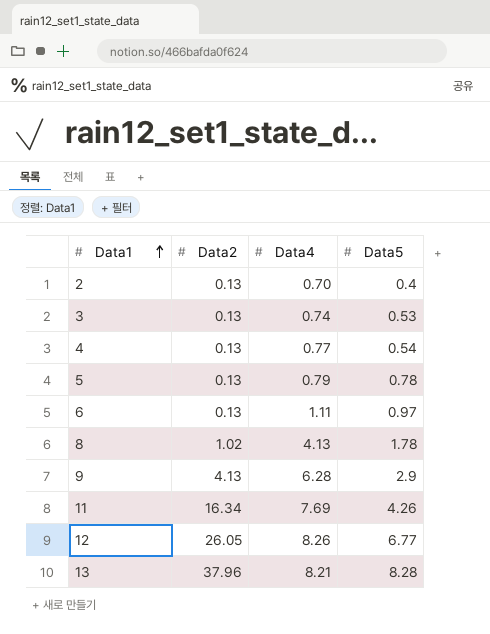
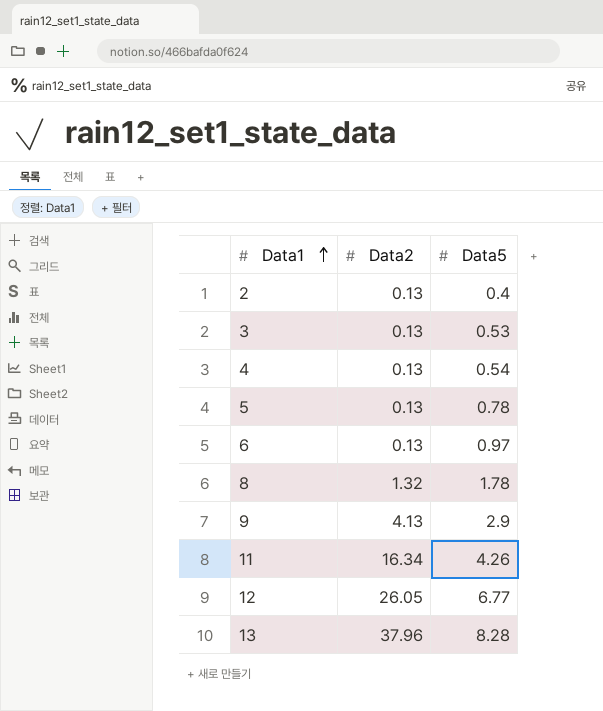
column Data4 | position: 3 -> none
8 | Data2: 1.02 -> 1.32

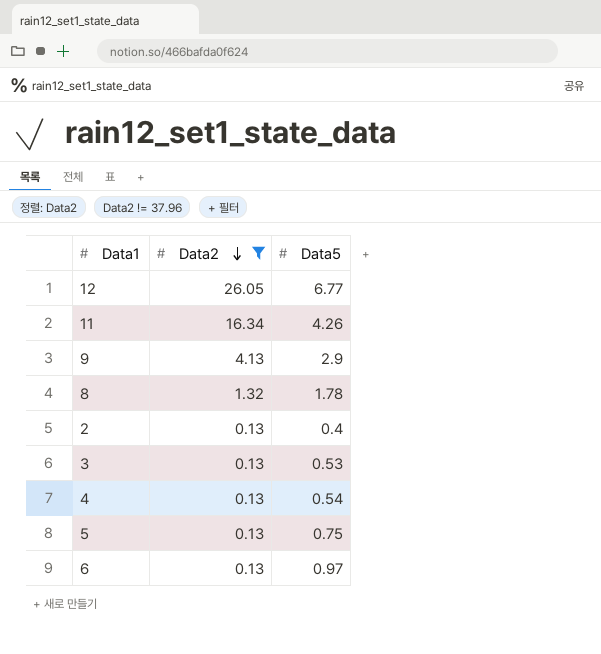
filter: none -> Data2 != 37.96
row order: Data1 ascending -> Data2 descending
5 | Data5: 0.78 -> 0.75

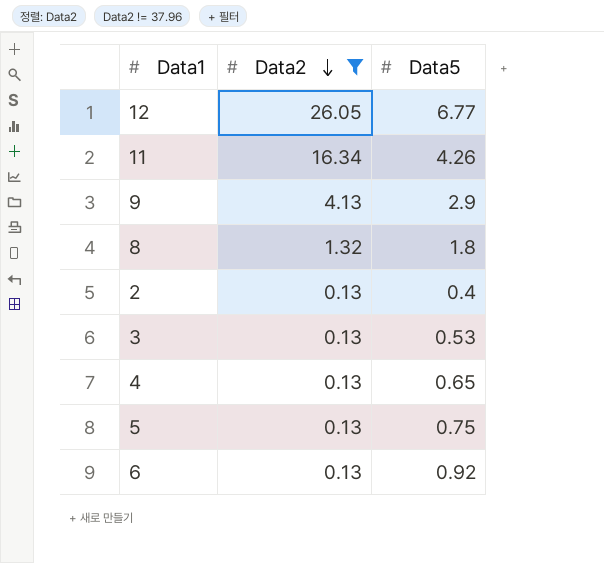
8 | Data5: 1.78 -> 1.8
4 | Data5: 0.54 -> 0.65
6 | Data5: 0.97 -> 0.92

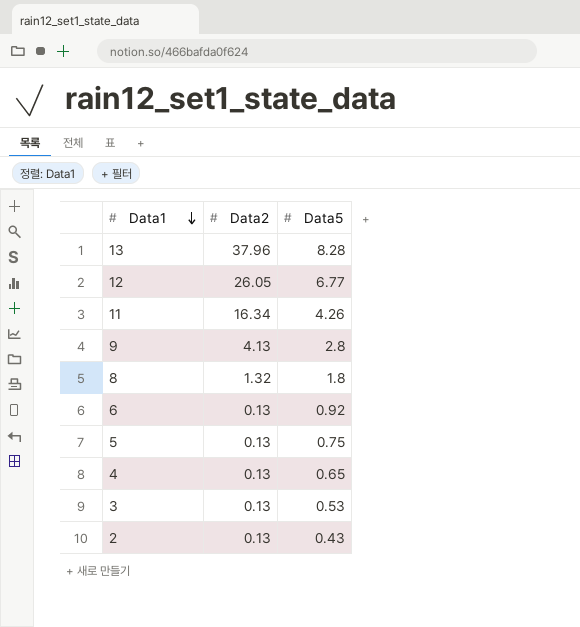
filter: Data2 != 37.96 -> none
row order: Data2 descending -> Data1 descending
9 | Data5: 2.9 -> 2.8
2 | Data5: 0.4 -> 0.43

